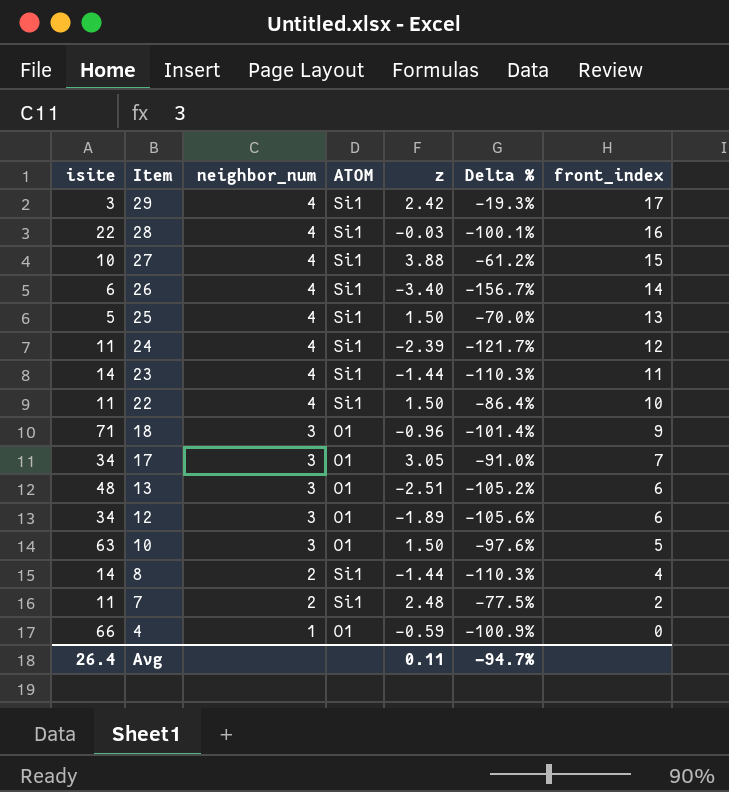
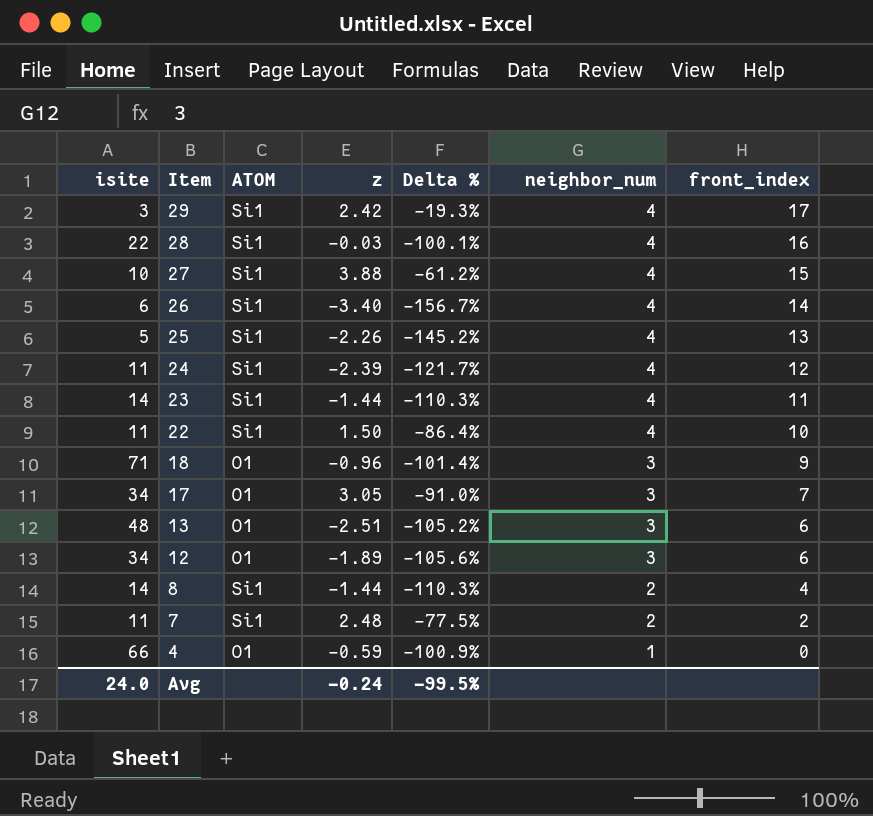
column neighbor_num | position: 3 -> 6
row 10: 63 | 3 | O1 | 1.50 | -97.6% | 5 -> none
25 | z: 1.50 -> -2.26
25 | Delta %: -70.0% -> -145.2%
Avg | isite: 26.4 -> 24.0
Avg | z: 0.11 -> -0.24
Avg | Delta %: -94.7% -> -99.5%

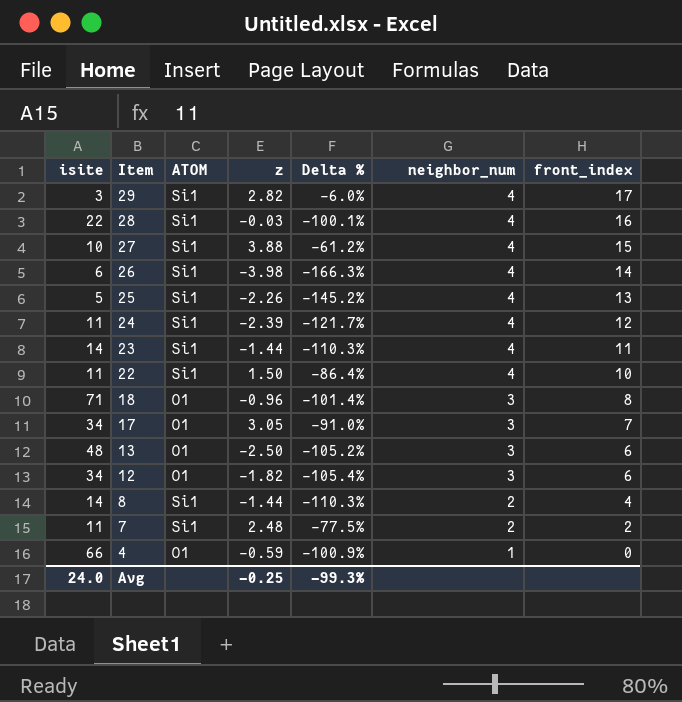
29 | z: 2.42 -> 2.82
29 | Delta %: -19.3% -> -6.0%
26 | z: -3.40 -> -3.98
26 | Delta %: -156.7% -> -166.3%
18 | front_index: 9 -> 8
13 | z: -2.51 -> -2.50
12 | z: -1.89 -> -1.82
12 | Delta %: -105.6% -> -105.4%
Avg | z: -0.24 -> -0.25
Avg | Delta %: -99.5% -> -99.3%

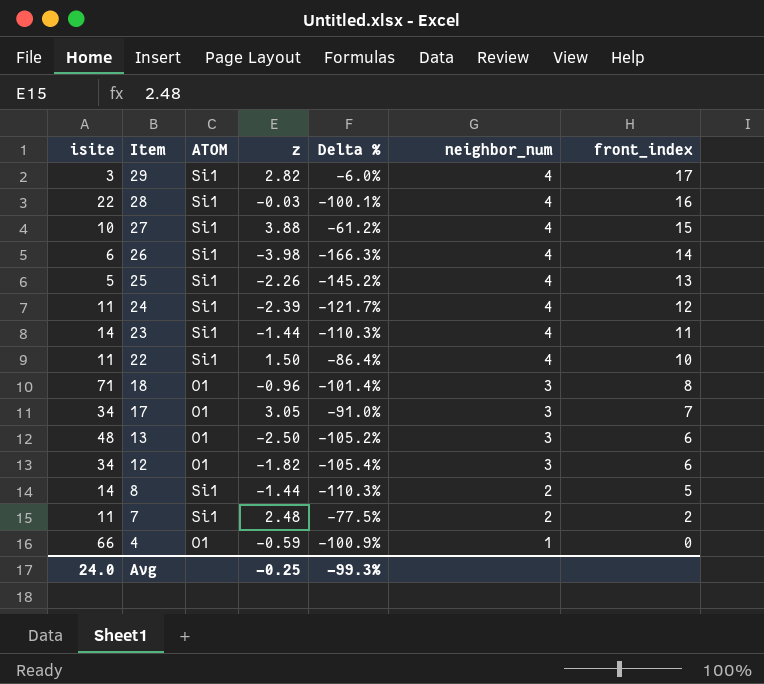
8 | front_index: 4 -> 5

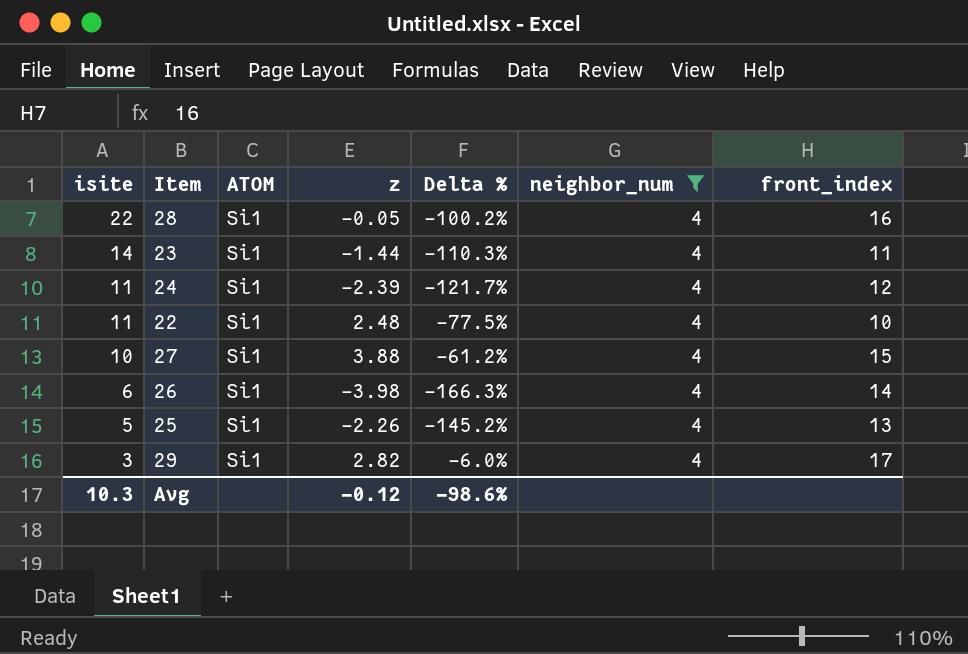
filter: none -> neighbor_num = 4
row order: Item descending -> isite descending
28 | z: -0.03 -> -0.05
28 | Delta %: -100.1% -> -100.2%
22 | z: 1.50 -> 2.48
22 | Delta %: -86.4% -> -77.5%
Avg | isite: 24.0 -> 10.3
Avg | z: -0.25 -> -0.12
Avg | Delta %: -99.3% -> -98.6%

